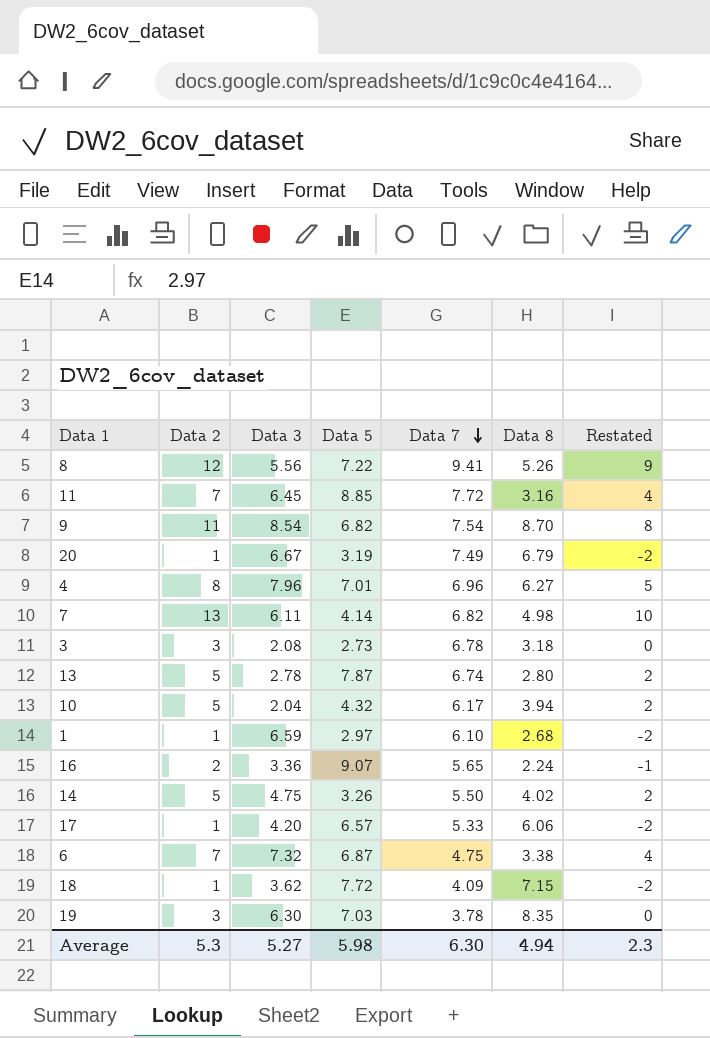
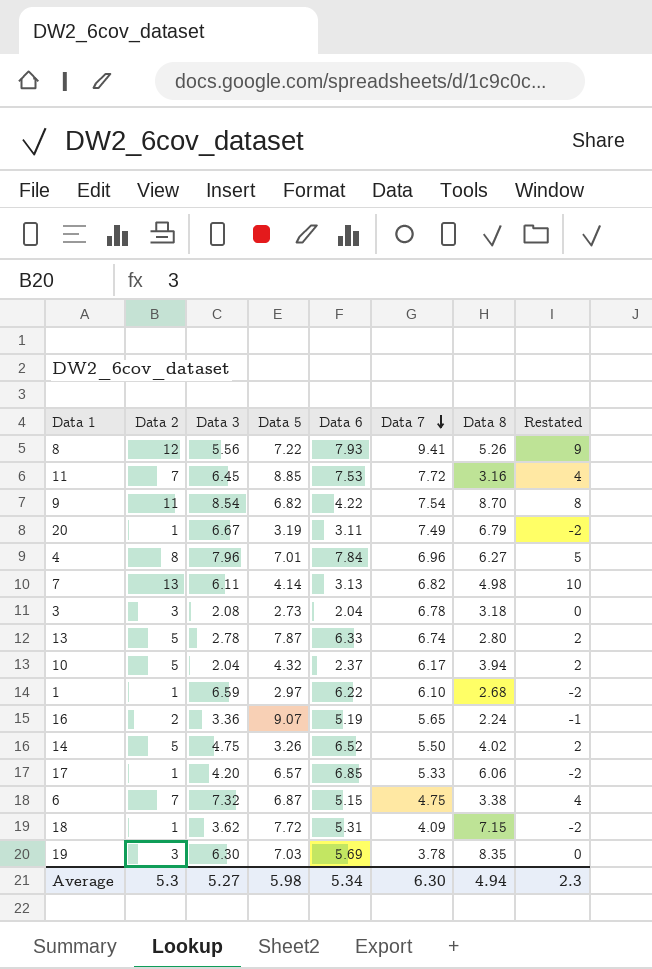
column Data 6 | position: none -> 5

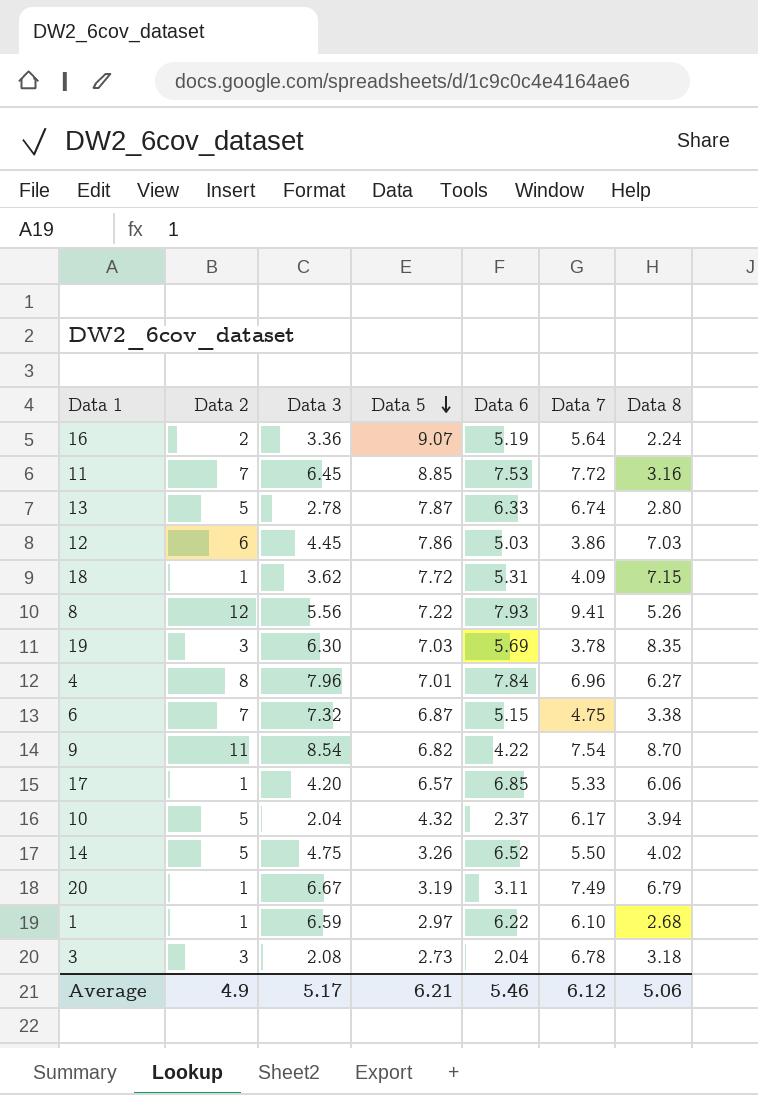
row order: Data 7 descending -> Data 5 descending
column Restated | formula: [Data 2] - 3 -> none
row 7: 13 | 6.11 | 4.14 | 3.13 | 6.82 | 4.98 | 10 -> none
16 | Data 7: 5.65 -> 5.64
row 12: none -> 6 | 4.45 | 7.86 | 5.03 | 3.86 | 7.03
Average | Data 2: 5.3 -> 4.9
Average | Data 3: 5.27 -> 5.17
Average | Data 5: 5.98 -> 6.21
Average | Data 6: 5.34 -> 5.46
Average | Data 7: 6.30 -> 6.12
Average | Data 8: 4.94 -> 5.06

